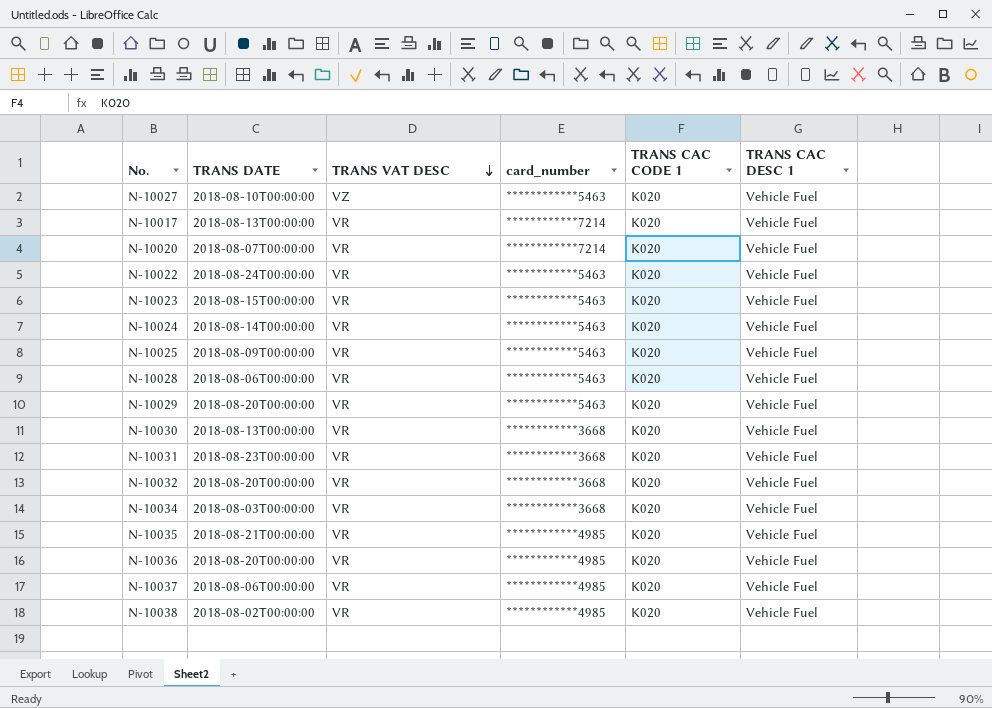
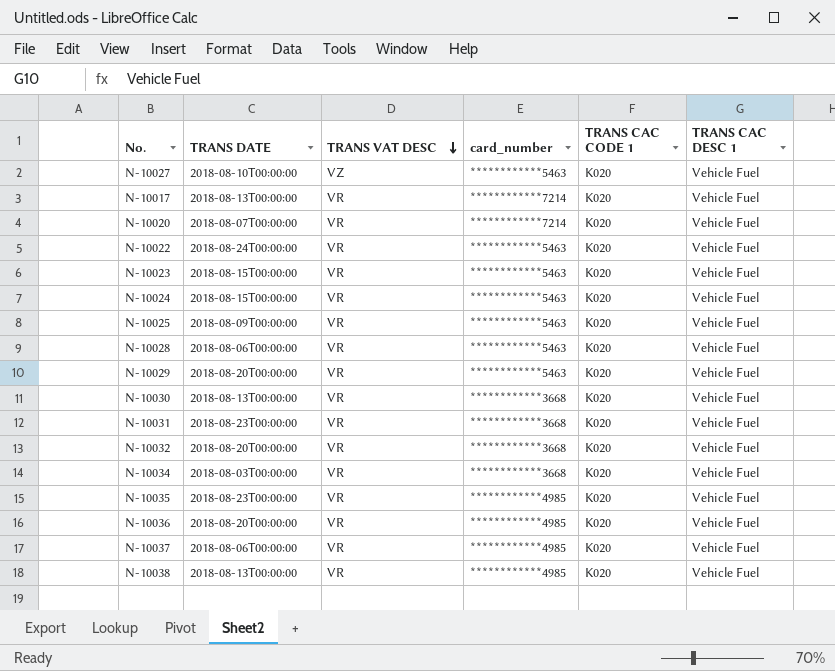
N-10024 | TRANS DATE: 2018-08-14T00:00:00 -> 2018-08-15T00:00:00
N-10035 | TRANS DATE: 2018-08-21T00:00:00 -> 2018-08-23T00:00:00
N-10038 | TRANS DATE: 2018-08-02T00:00:00 -> 2018-08-13T00:00:00

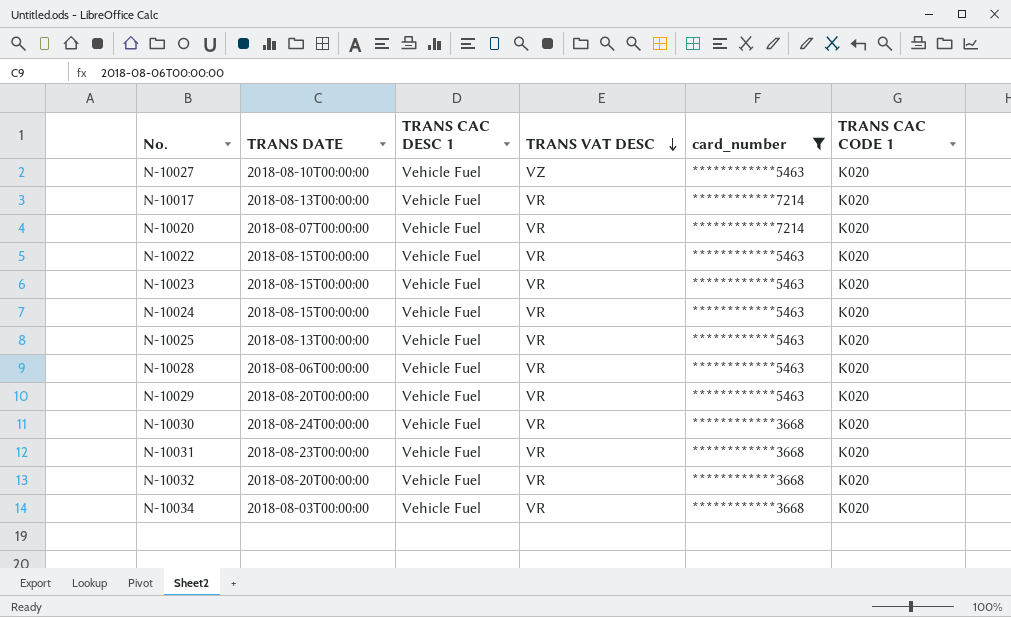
filter: none -> card_number != ************4985
column TRANS CAC DESC 1 | position: 6 -> 3
N-10022 | TRANS DATE: 2018-08-24T00:00:00 -> 2018-08-15T00:00:00
N-10025 | TRANS DATE: 2018-08-09T00:00:00 -> 2018-08-13T00:00:00
N-10030 | TRANS DATE: 2018-08-13T00:00:00 -> 2018-08-24T00:00:00

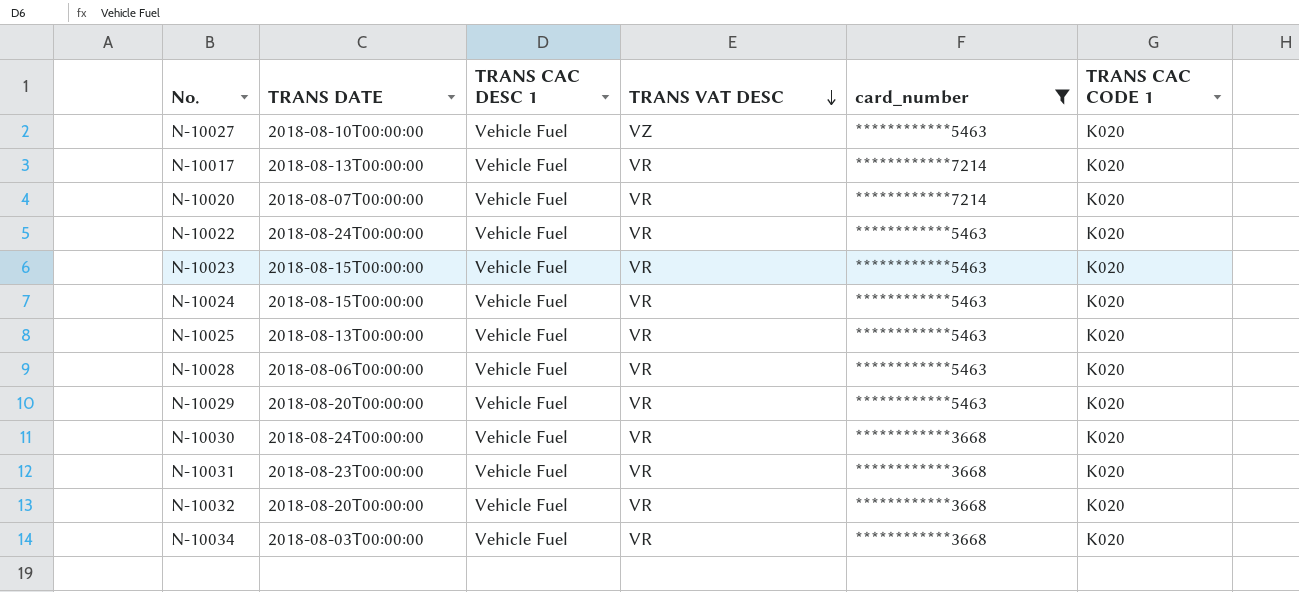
N-10022 | TRANS DATE: 2018-08-15T00:00:00 -> 2018-08-24T00:00:00

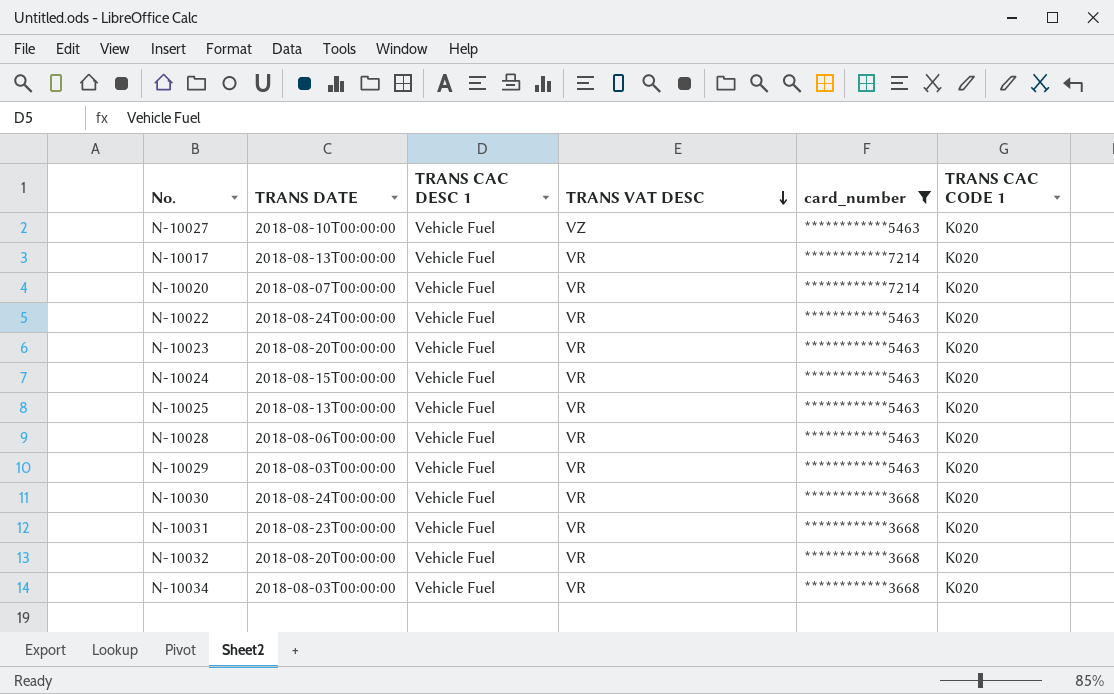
N-10023 | TRANS DATE: 2018-08-15T00:00:00 -> 2018-08-20T00:00:00
N-10029 | TRANS DATE: 2018-08-20T00:00:00 -> 2018-08-03T00:00:00

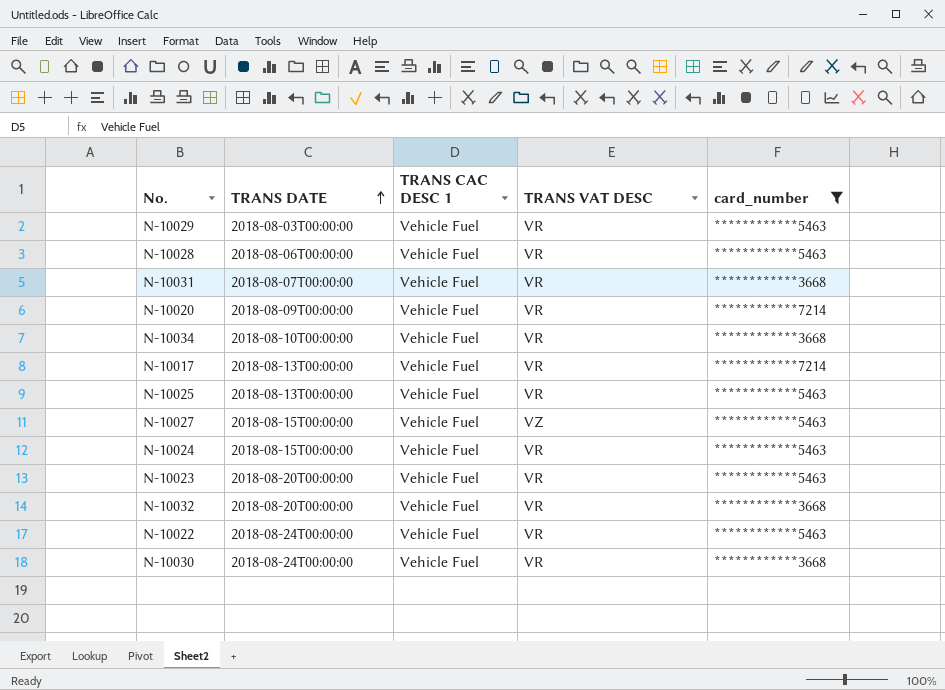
row order: TRANS VAT DESC descending -> TRANS DATE ascending
column TRANS CAC CODE 1 | position: 6 -> none
N-10031 | TRANS DATE: 2018-08-23T00:00:00 -> 2018-08-07T00:00:00
N-10020 | TRANS DATE: 2018-08-07T00:00:00 -> 2018-08-09T00:00:00
N-10034 | TRANS DATE: 2018-08-03T00:00:00 -> 2018-08-10T00:00:00
N-10027 | TRANS DATE: 2018-08-10T00:00:00 -> 2018-08-15T00:00:00

